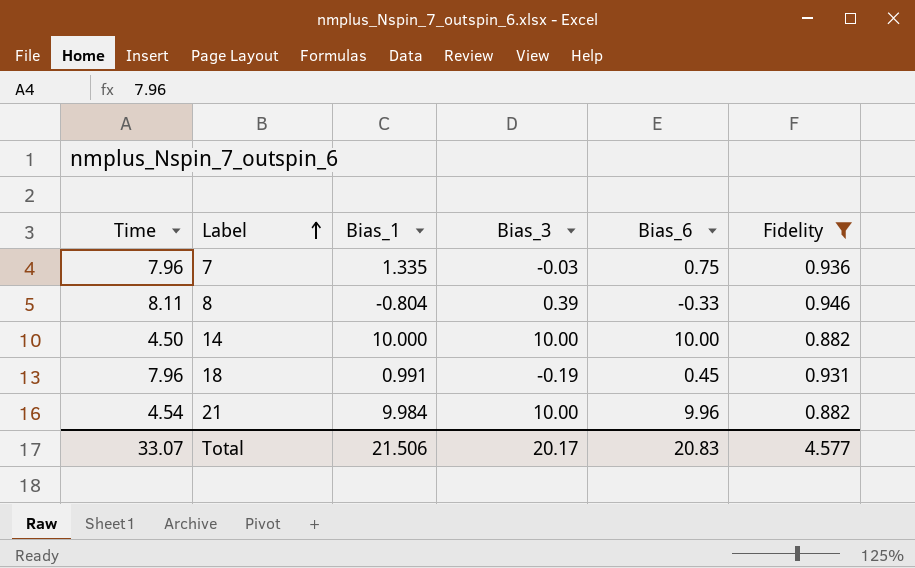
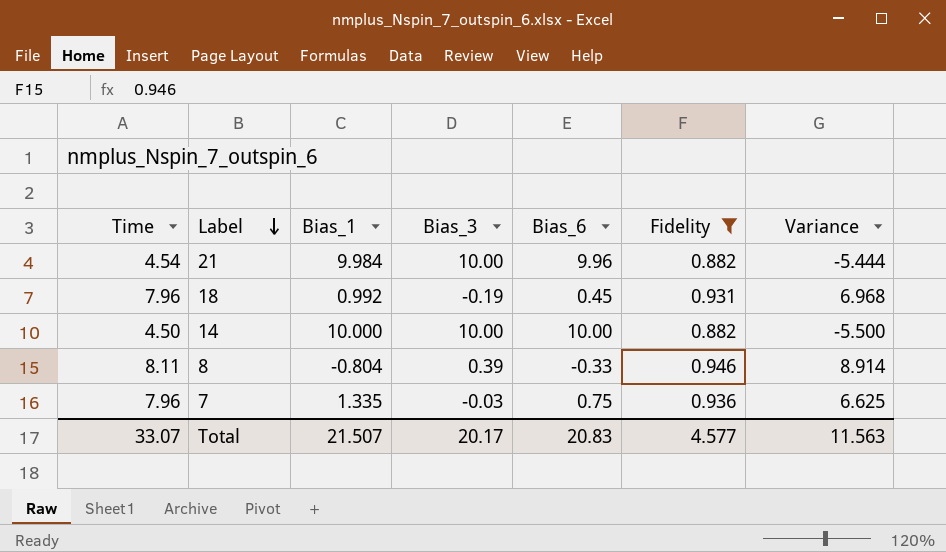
row order: Label ascending -> Label descending
column Variance | formula: none -> [Time] - [Bias_1]
18 | Bias_1: 0.991 -> 0.992
Total | Bias_1: 21.506 -> 21.507

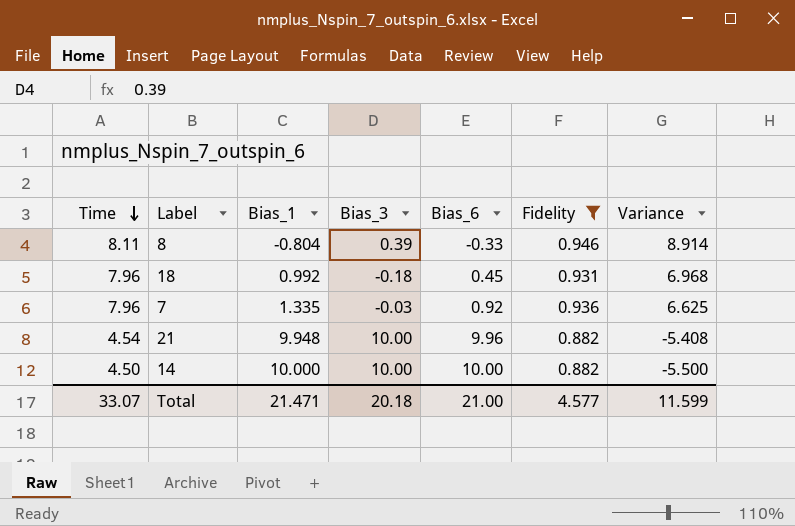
row order: Label descending -> Time descending
18 | Bias_3: -0.19 -> -0.18
7 | Bias_6: 0.75 -> 0.92
21 | Bias_1: 9.984 -> 9.948
21 | Variance: -5.444 -> -5.408
Total | Bias_1: 21.507 -> 21.471
Total | Bias_3: 20.17 -> 20.18
Total | Bias_6: 20.83 -> 21.00
Total | Variance: 11.563 -> 11.599

